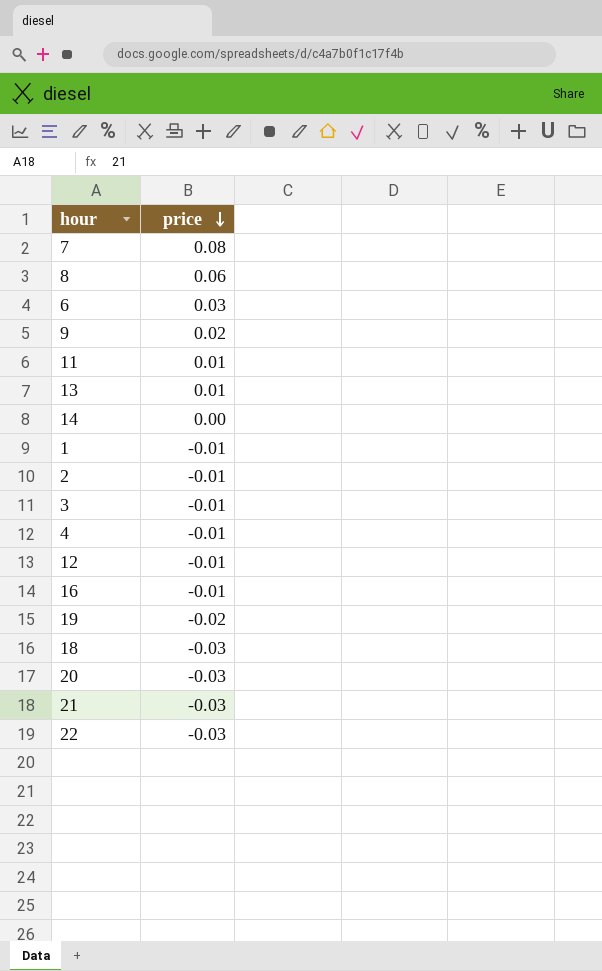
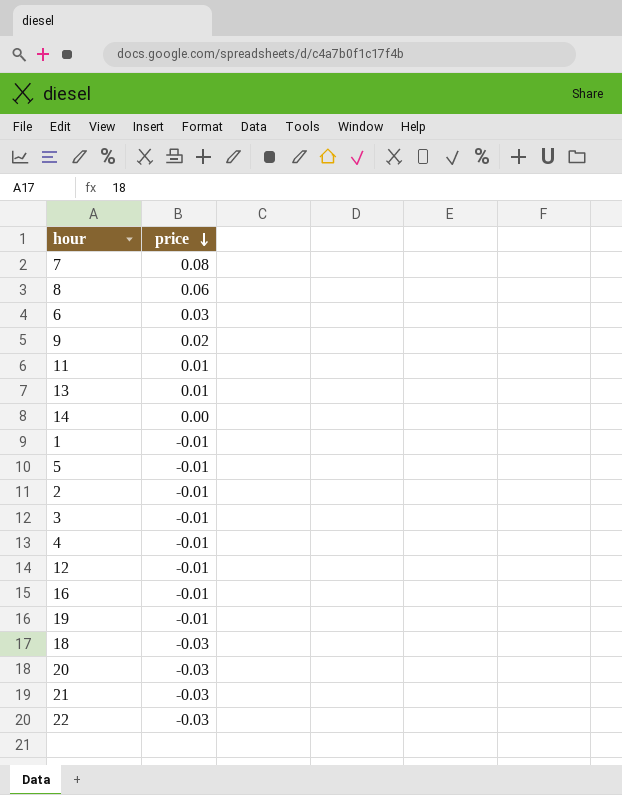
row 5: none -> -0.01
19 | price: -0.02 -> -0.01

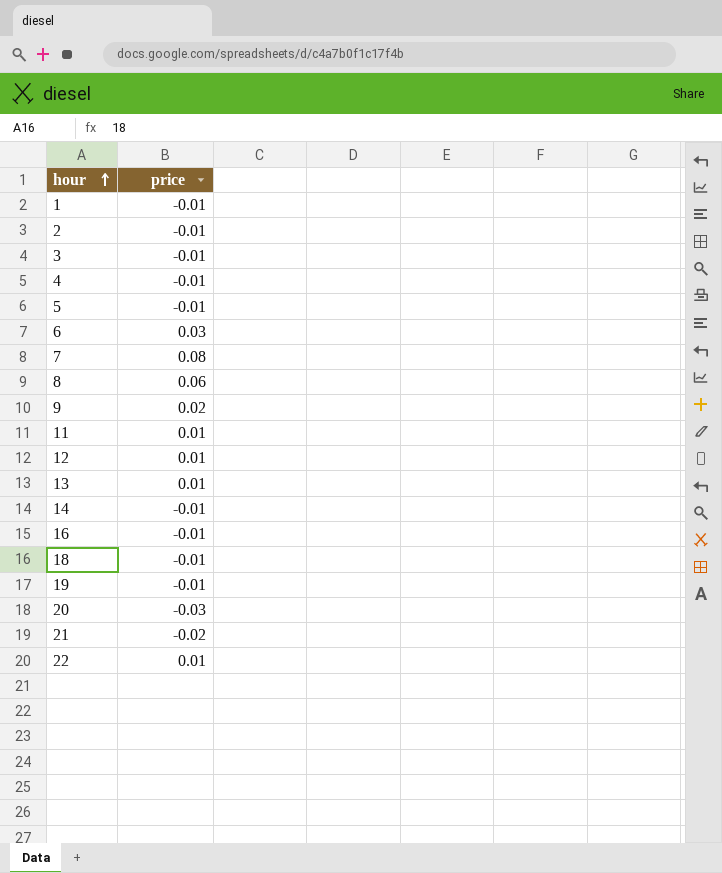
row order: price descending -> hour ascending
12 | price: -0.01 -> 0.01
14 | price: 0.00 -> -0.01
18 | price: -0.03 -> -0.01
21 | price: -0.03 -> -0.02
22 | price: -0.03 -> 0.01

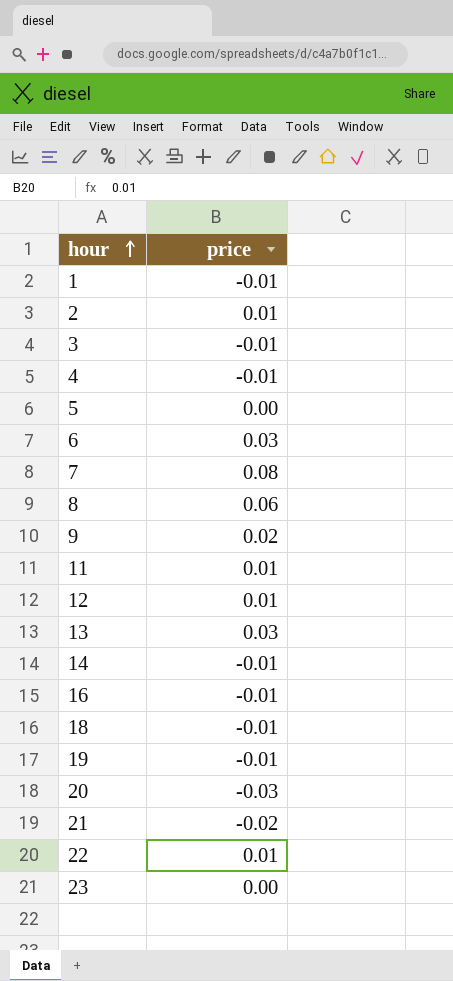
2 | price: -0.01 -> 0.01
5 | price: -0.01 -> 0.00
13 | price: 0.01 -> 0.03
row 23: none -> 0.00

